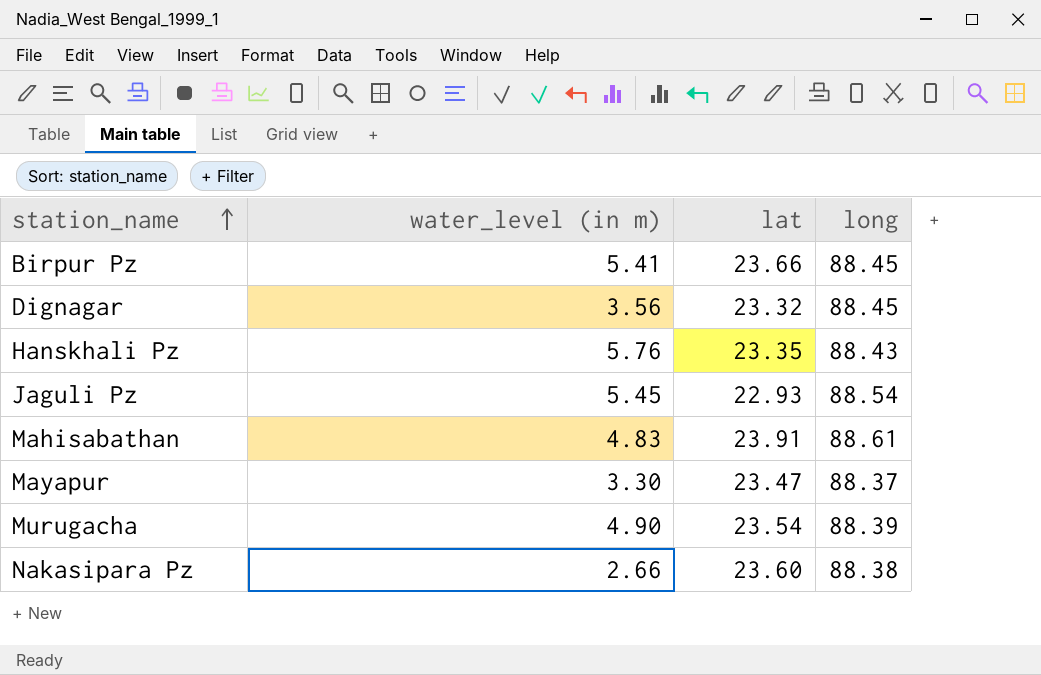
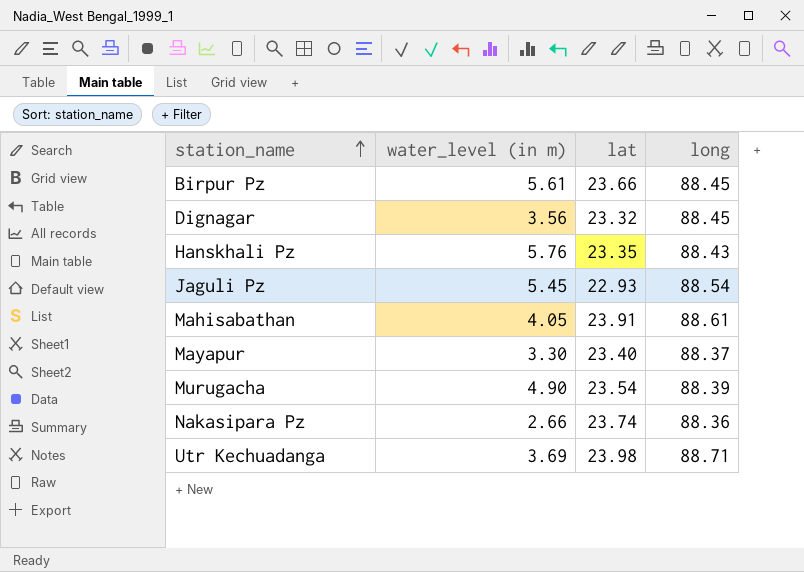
Birpur Pz | water_level (in m): 5.41 -> 5.61
Mahisabathan | water_level (in m): 4.83 -> 4.05
Mayapur | lat: 23.47 -> 23.40
Nakasipara Pz | lat: 23.60 -> 23.74
Nakasipara Pz | long: 88.38 -> 88.36
row Utr Kechuadanga: none -> 3.69 | 23.98 | 88.71

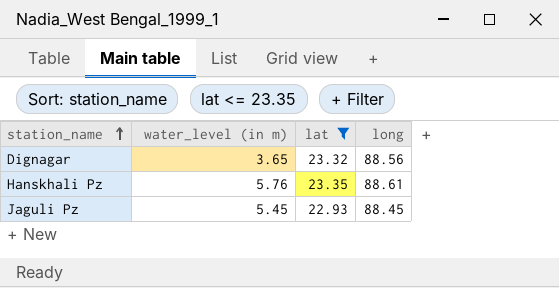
filter: none -> lat <= 23.35
Dignagar | water_level (in m): 3.56 -> 3.65
Dignagar | long: 88.45 -> 88.56
Hanskhali Pz | long: 88.43 -> 88.61
Jaguli Pz | long: 88.54 -> 88.45

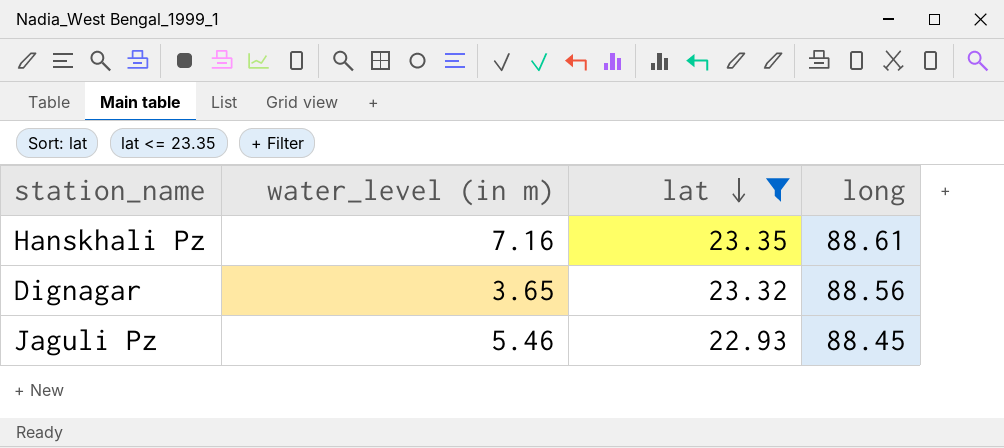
row order: station_name ascending -> lat descending
Hanskhali Pz | water_level (in m): 5.76 -> 7.16
Jaguli Pz | water_level (in m): 5.45 -> 5.46

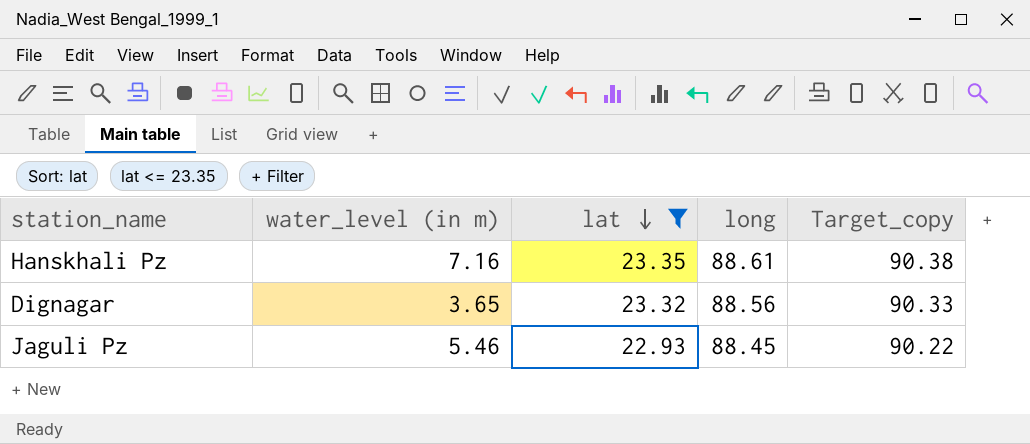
column Target_copy | formula: none -> [long] * 1.02

